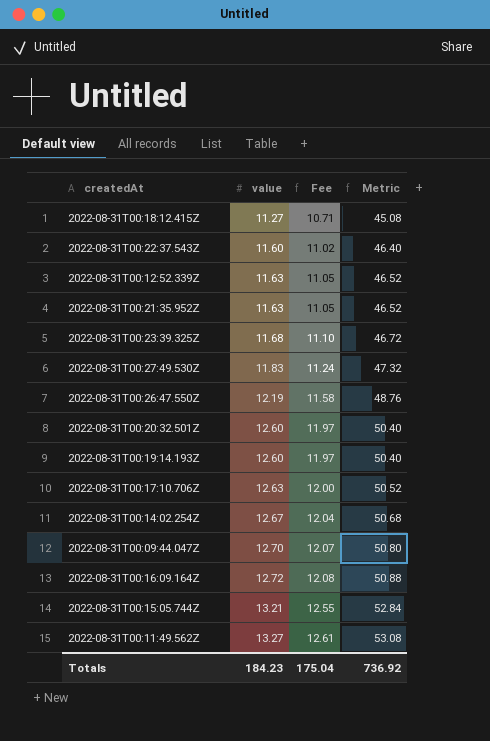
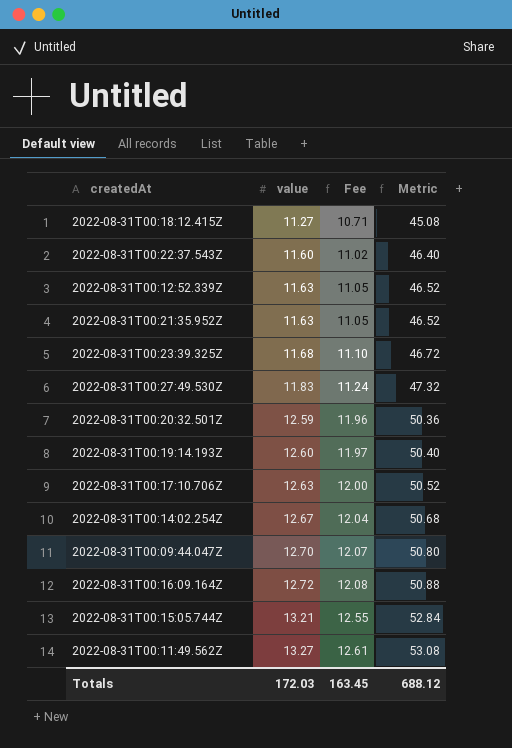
row 2022-08-31T00:26:47.550Z: 12.19 | 11.58 | 48.76 -> none
2022-08-31T00:20:32.501Z | value: 12.60 -> 12.59
2022-08-31T00:20:32.501Z | Fee: 11.97 -> 11.96
2022-08-31T00:20:32.501Z | Metric: 50.40 -> 50.36
Totals | value: 184.23 -> 172.03
Totals | Fee: 175.04 -> 163.45
Totals | Metric: 736.92 -> 688.12

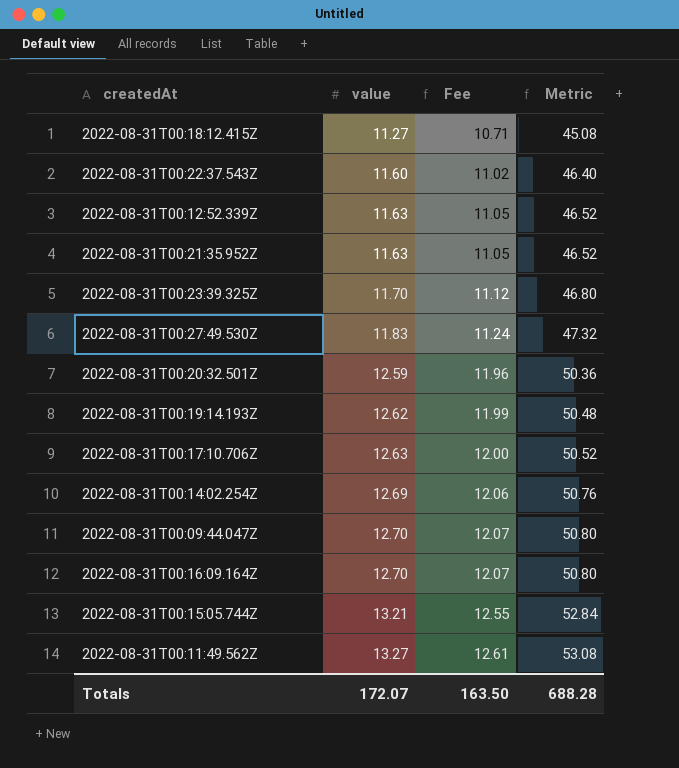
2022-08-31T00:23:39.325Z | value: 11.68 -> 11.70
2022-08-31T00:23:39.325Z | Fee: 11.10 -> 11.12
2022-08-31T00:23:39.325Z | Metric: 46.72 -> 46.80
2022-08-31T00:19:14.193Z | value: 12.60 -> 12.62
2022-08-31T00:19:14.193Z | Fee: 11.97 -> 11.99
2022-08-31T00:19:14.193Z | Metric: 50.40 -> 50.48
2022-08-31T00:14:02.254Z | value: 12.67 -> 12.69
2022-08-31T00:14:02.254Z | Fee: 12.04 -> 12.06
2022-08-31T00:14:02.254Z | Metric: 50.68 -> 50.76
2022-08-31T00:16:09.164Z | value: 12.72 -> 12.70
2022-08-31T00:16:09.164Z | Fee: 12.08 -> 12.07
2022-08-31T00:16:09.164Z | Metric: 50.88 -> 50.80
Totals | value: 172.03 -> 172.07
Totals | Fee: 163.45 -> 163.50
Totals | Metric: 688.12 -> 688.28

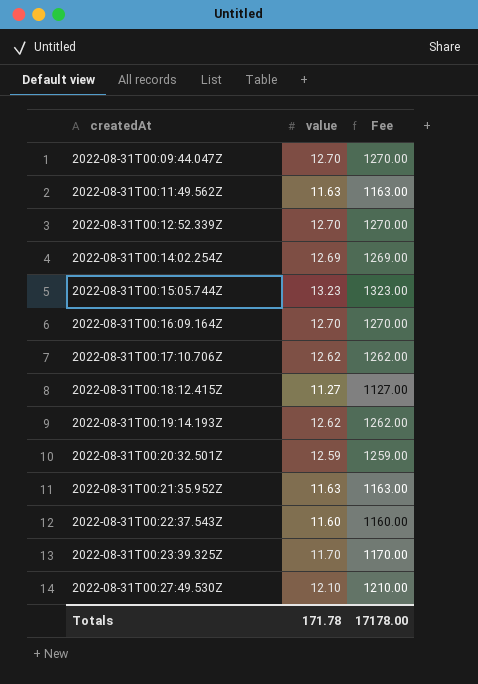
row order: value ascending -> createdAt ascending
column Metric | formula: [value] * 4 -> none
column Fee | formula: [value] * 0.95 -> [value] * 100
2022-08-31T00:11:49.562Z | value: 13.27 -> 11.63
2022-08-31T00:12:52.339Z | value: 11.63 -> 12.70
2022-08-31T00:15:05.744Z | value: 13.21 -> 13.23
2022-08-31T00:17:10.706Z | value: 12.63 -> 12.62
2022-08-31T00:27:49.530Z | value: 11.83 -> 12.10
Totals | value: 172.07 -> 171.78
Totals | Fee: 163.50 -> 17178.00

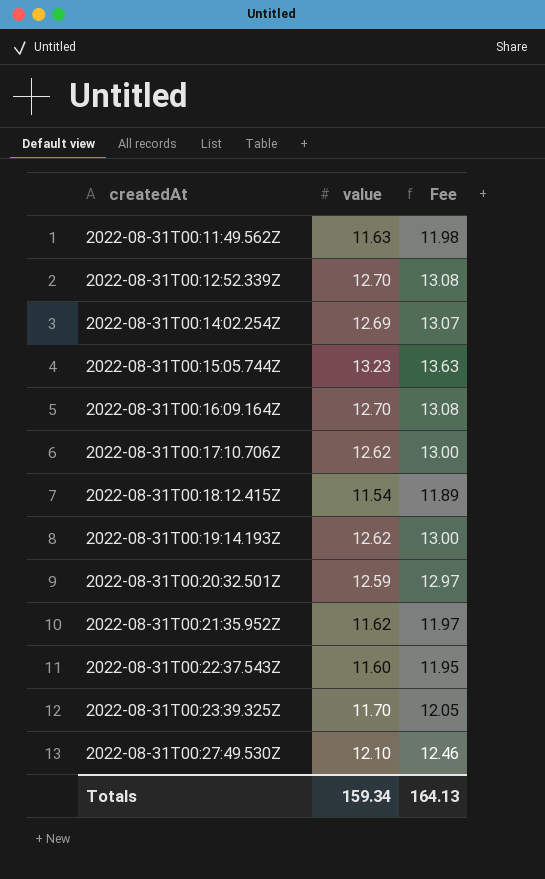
column Fee | formula: [value] * 100 -> [value] * 1.03
row 2022-08-31T00:09:44.047Z: 12.70 | 1270.00 -> none
2022-08-31T00:18:12.415Z | value: 11.27 -> 11.54
2022-08-31T00:21:35.952Z | value: 11.63 -> 11.62
Totals | value: 171.78 -> 159.34
Totals | Fee: 17178.00 -> 164.13

